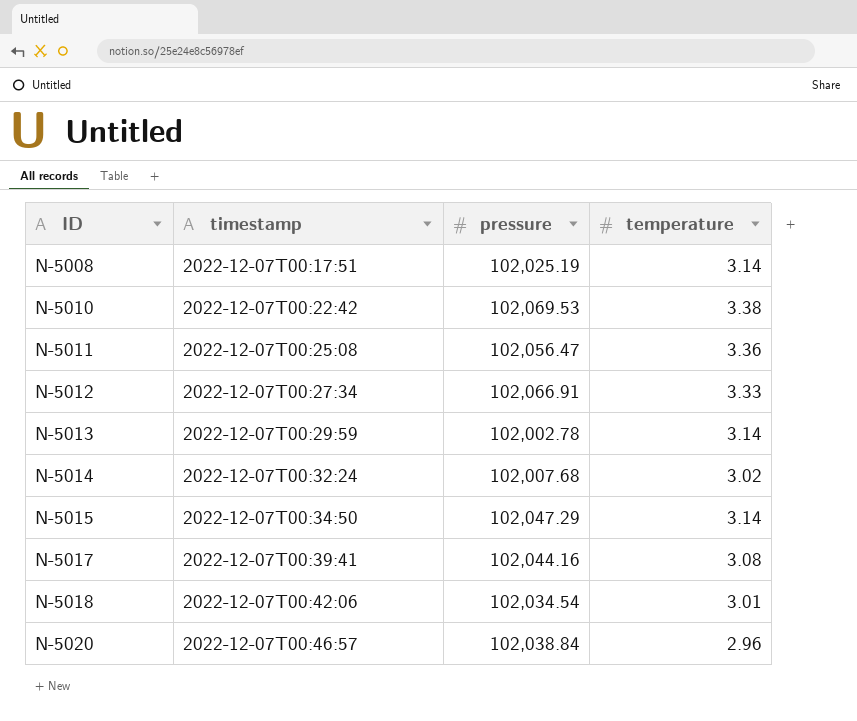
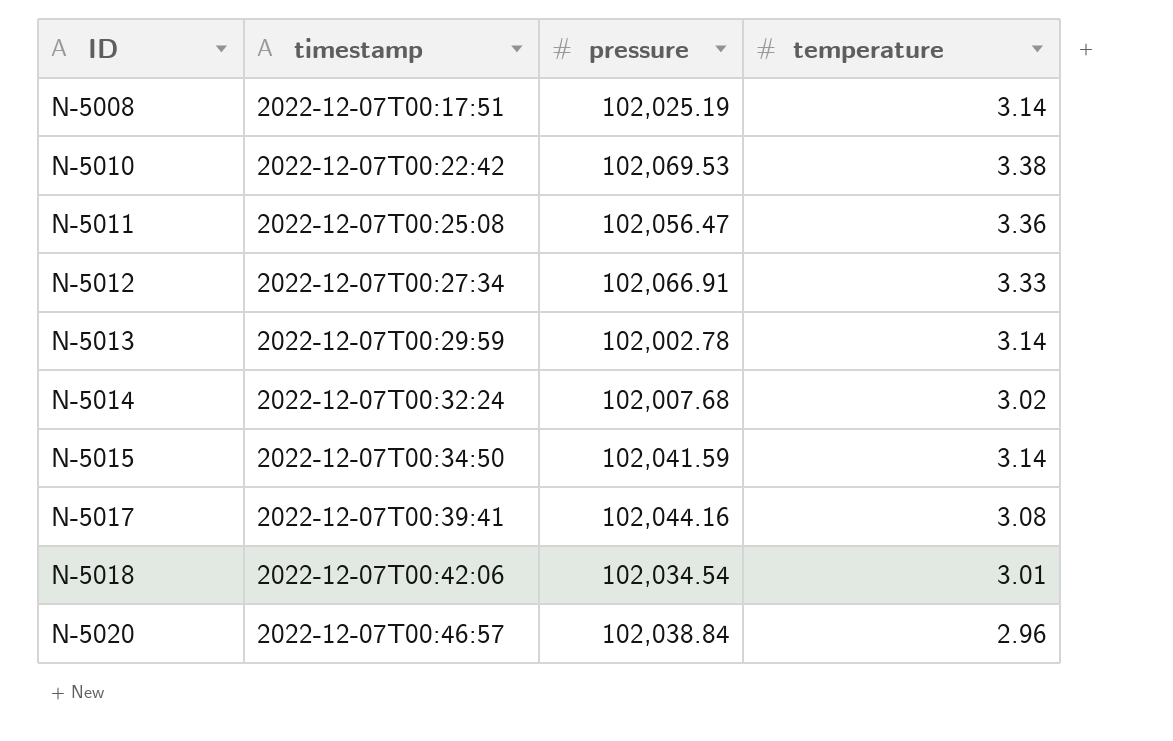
N-5015 | pressure: 102,047.29 -> 102,041.59

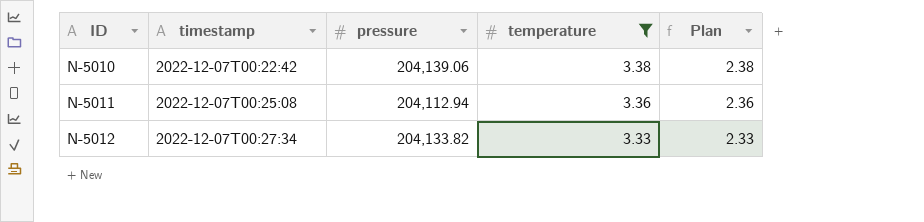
filter: none -> temperature >= 3.33
column Plan | formula: none -> [temperature] - 1
N-5010 | pressure: 102,069.53 -> 204,139.06
N-5011 | pressure: 102,056.47 -> 204,112.94
N-5012 | pressure: 102,066.91 -> 204,133.82

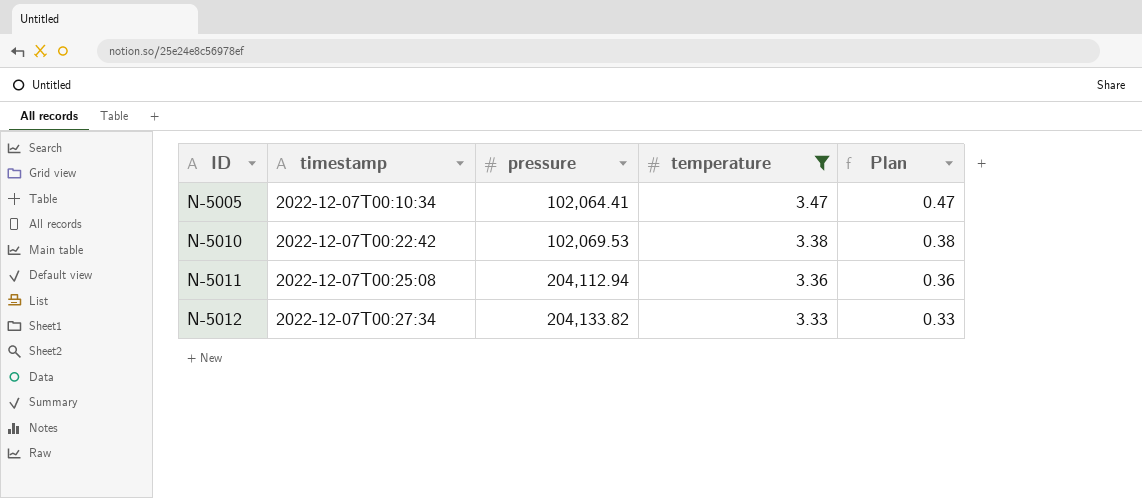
column Plan | formula: [temperature] - 1 -> [temperature] - 3
row N-5005: none -> 2022-12-07T00:10:34 | 102,064.41 | 3.47 | 0.47
N-5010 | pressure: 204,139.06 -> 102,069.53

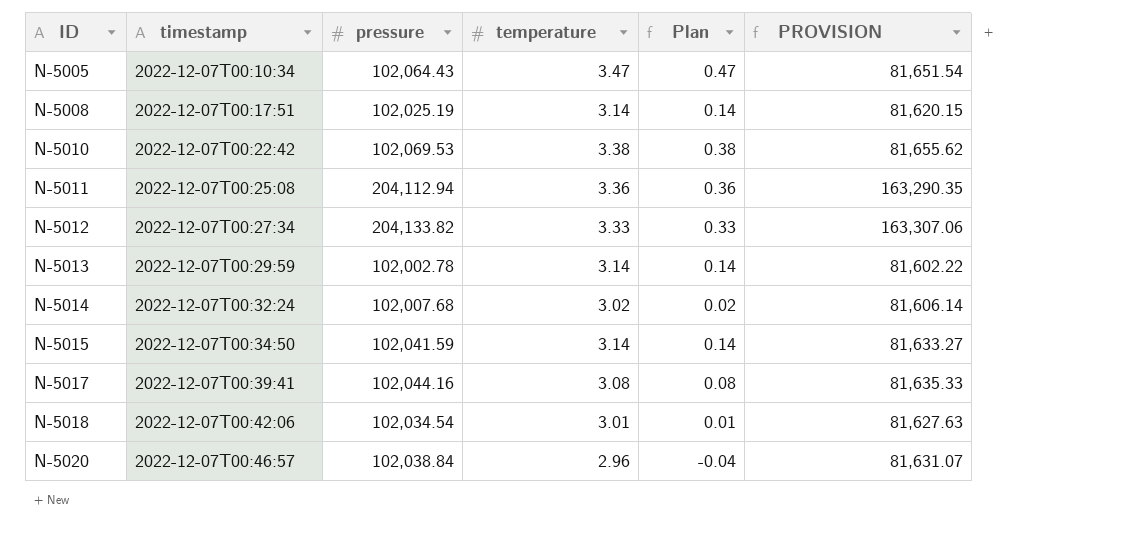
filter: temperature >= 3.33 -> none
column PROVISION | formula: none -> [pressure] * 0.8
N-5005 | pressure: 102,064.41 -> 102,064.43

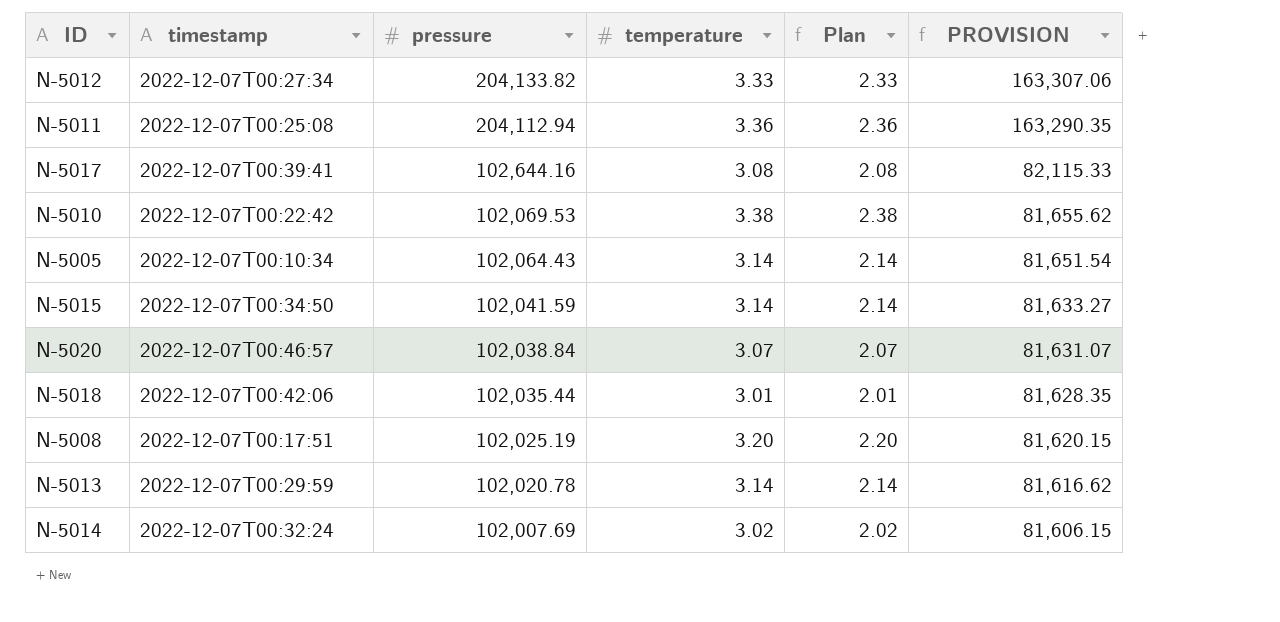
row order: ID ascending -> pressure descending
column Plan | formula: [temperature] - 3 -> [temperature] - 1
N-5017 | pressure: 102,044.16 -> 102,644.16
N-5017 | PROVISION: 81,635.33 -> 82,115.33
N-5005 | temperature: 3.47 -> 3.14
N-5020 | temperature: 2.96 -> 3.07
N-5018 | pressure: 102,034.54 -> 102,035.44
N-5018 | PROVISION: 81,627.63 -> 81,628.35
N-5008 | temperature: 3.14 -> 3.20
N-5013 | pressure: 102,002.78 -> 102,020.78
N-5013 | PROVISION: 81,602.22 -> 81,616.62
N-5014 | pressure: 102,007.68 -> 102,007.69
N-5014 | PROVISION: 81,606.14 -> 81,606.15

